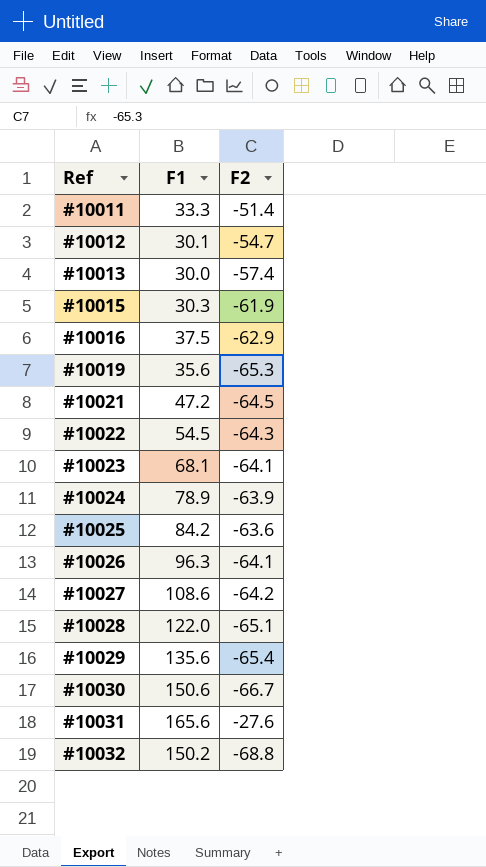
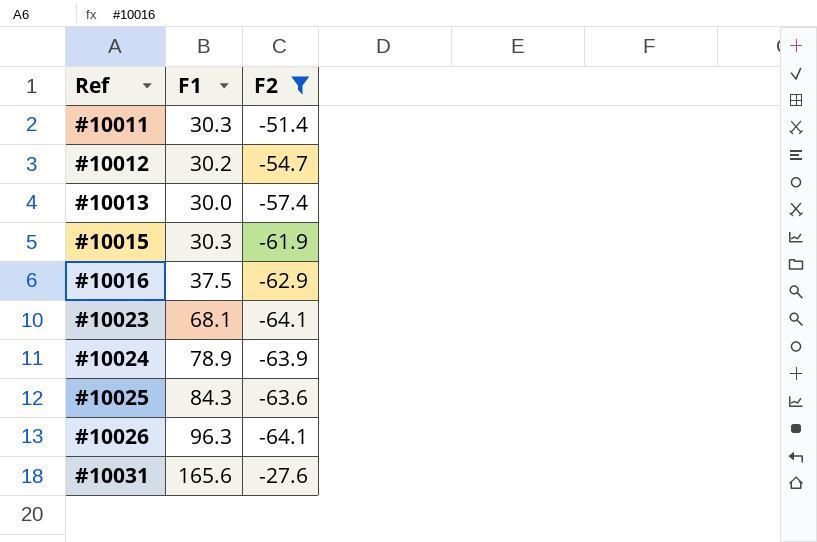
filter: none -> F2 >= -64.1
#10011 | F1: 33.3 -> 30.3
#10012 | F1: 30.1 -> 30.2
#10025 | F1: 84.2 -> 84.3

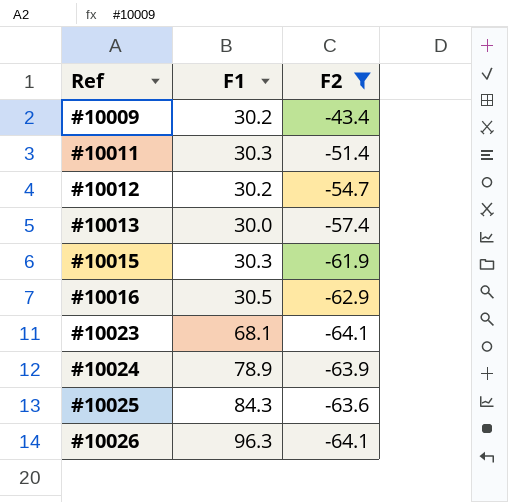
row #10031: 165.6 | -27.6 -> none
row #10009: none -> 30.2 | -43.4
#10016 | F1: 37.5 -> 30.5

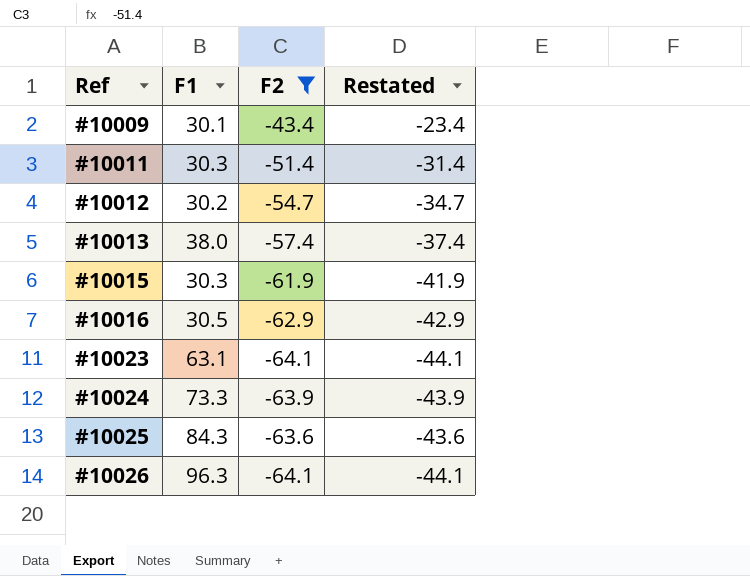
column Restated | formula: none -> [F2] + 20
#10009 | F1: 30.2 -> 30.1
#10013 | F1: 30.0 -> 38.0
#10023 | F1: 68.1 -> 63.1
#10024 | F1: 78.9 -> 73.3

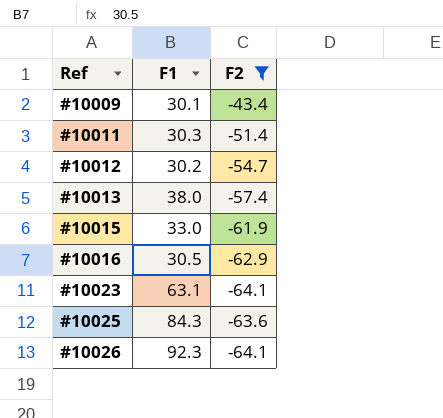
column Restated | formula: [F2] + 20 -> none
row #10024: 73.3 | -63.9 | -43.9 -> none
#10015 | F1: 30.3 -> 33.0
#10026 | F1: 96.3 -> 92.3

